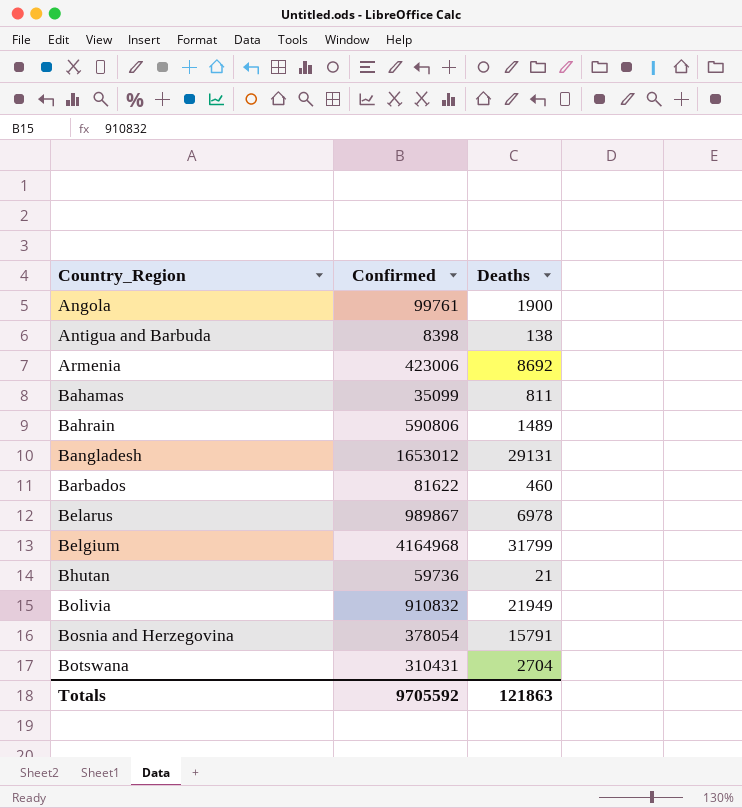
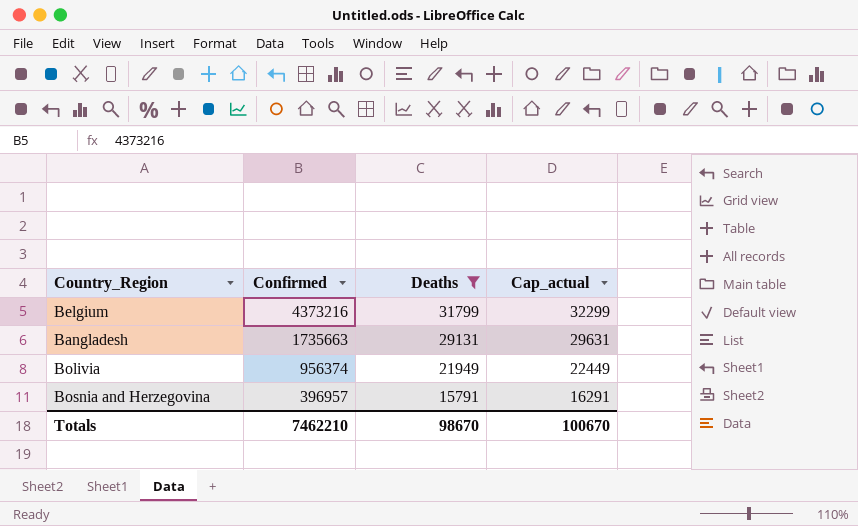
filter: none -> Deaths >= 15791
row order: Country_Region ascending -> Confirmed descending
column Cap_actual | formula: none -> [Deaths] + 500
Belgium | Confirmed: 4164968 -> 4373216
Bangladesh | Confirmed: 1653012 -> 1735663
Bolivia | Confirmed: 910832 -> 956374
Bosnia and Herzegovina | Confirmed: 378054 -> 396957
Totals | Confirmed: 9705592 -> 7462210
Totals | Deaths: 121863 -> 98670

